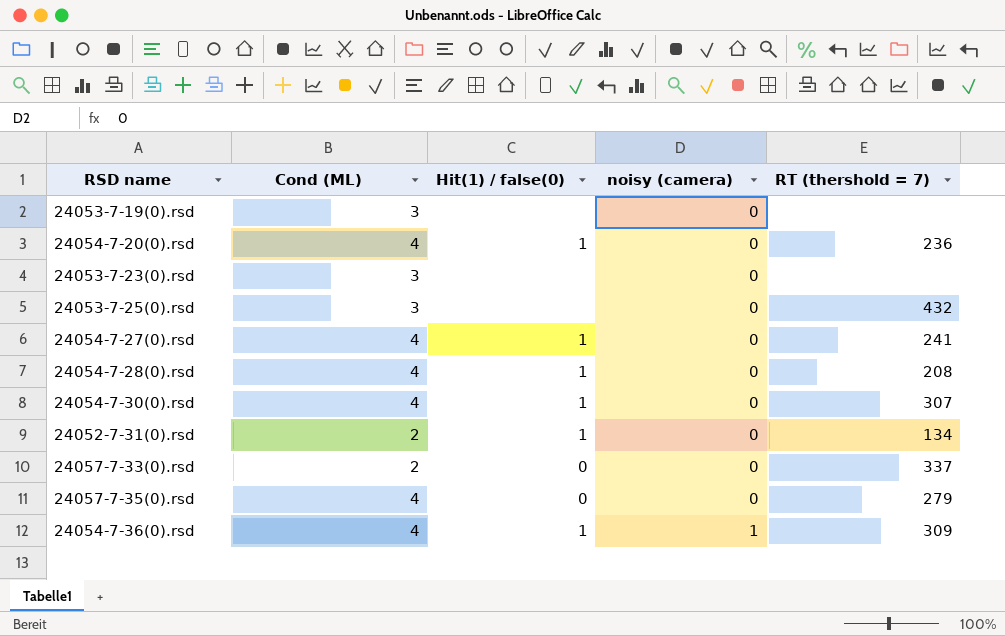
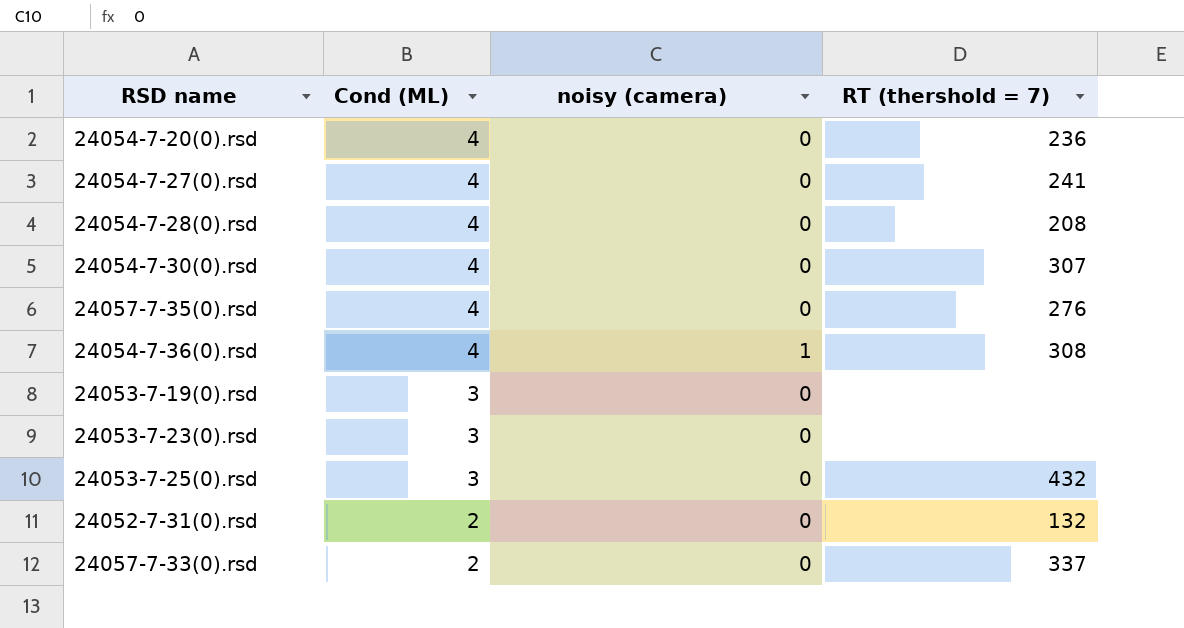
row order: noisy (camera) ascending -> Cond (ML) descending
column Hit(1) / false(0) | position: 3 -> none
24057-7-35(0).rsd | RT (thershold = 7): 279 -> 276
24054-7-36(0).rsd | RT (thershold = 7): 309 -> 308
24052-7-31(0).rsd | RT (thershold = 7): 134 -> 132

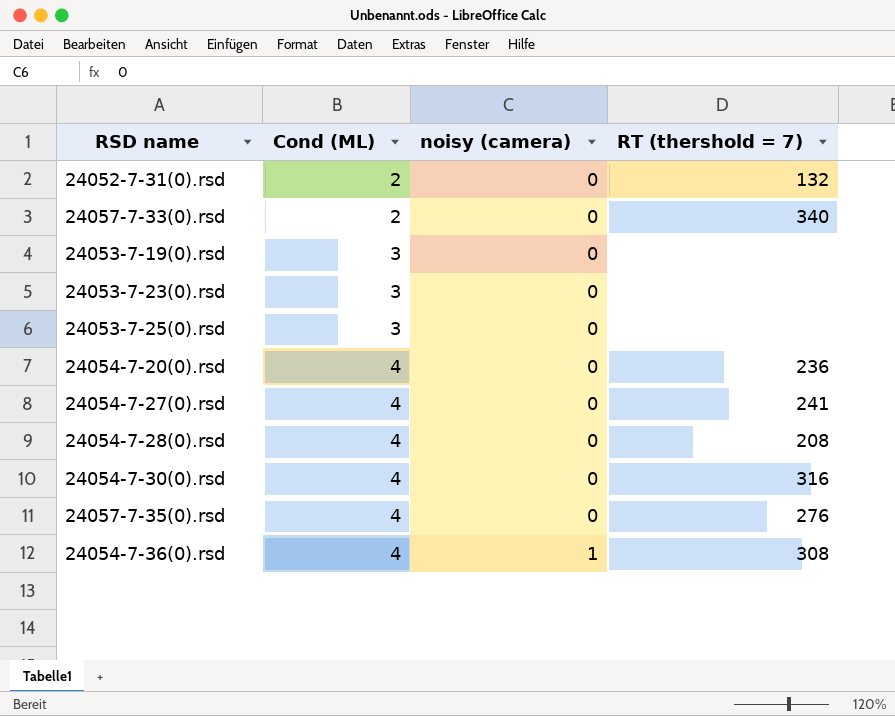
row order: Cond (ML) descending -> Cond (ML) ascending
24057-7-33(0).rsd | RT (thershold = 7): 337 -> 340
24053-7-25(0).rsd | RT (thershold = 7): 432 -> none
24054-7-30(0).rsd | RT (thershold = 7): 307 -> 316

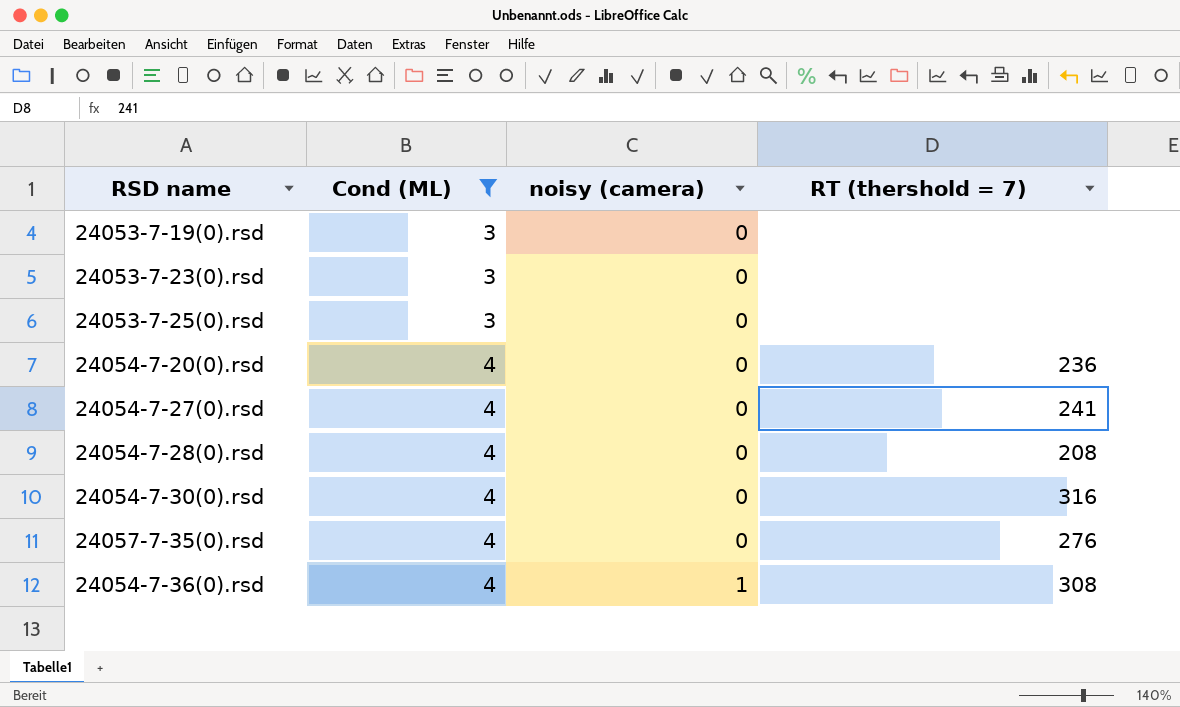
filter: none -> Cond (ML) != 2

